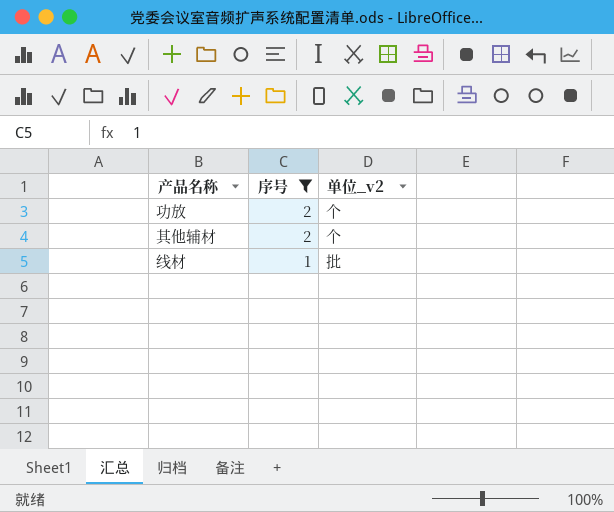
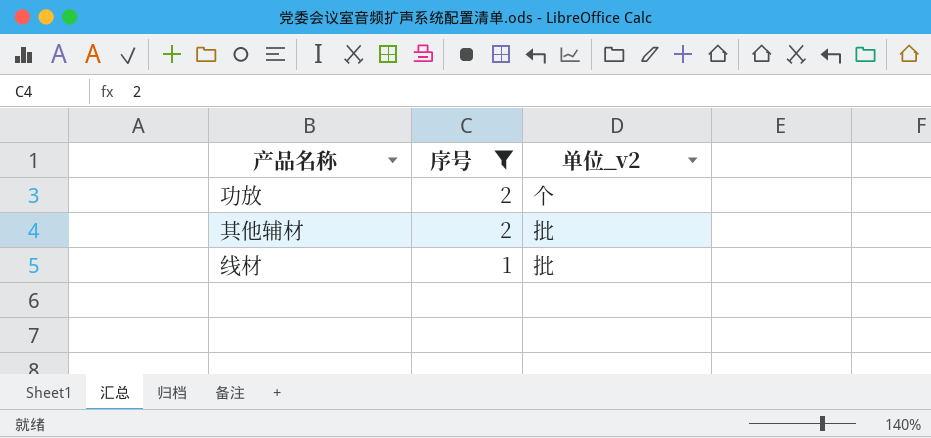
其他辅材 | 单位_v2: 个 -> 批

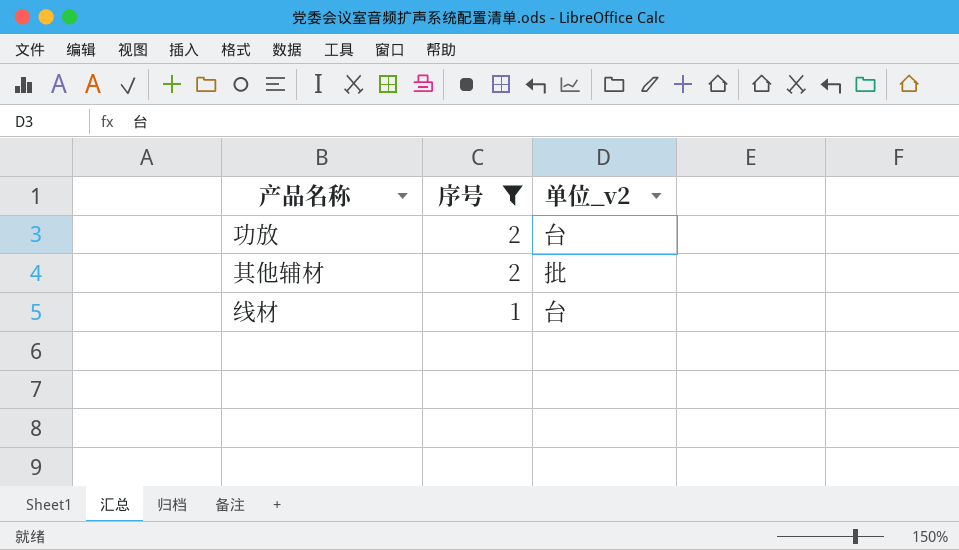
功放 | 单位_v2: 个 -> 台
线材 | 单位_v2: 批 -> 台

